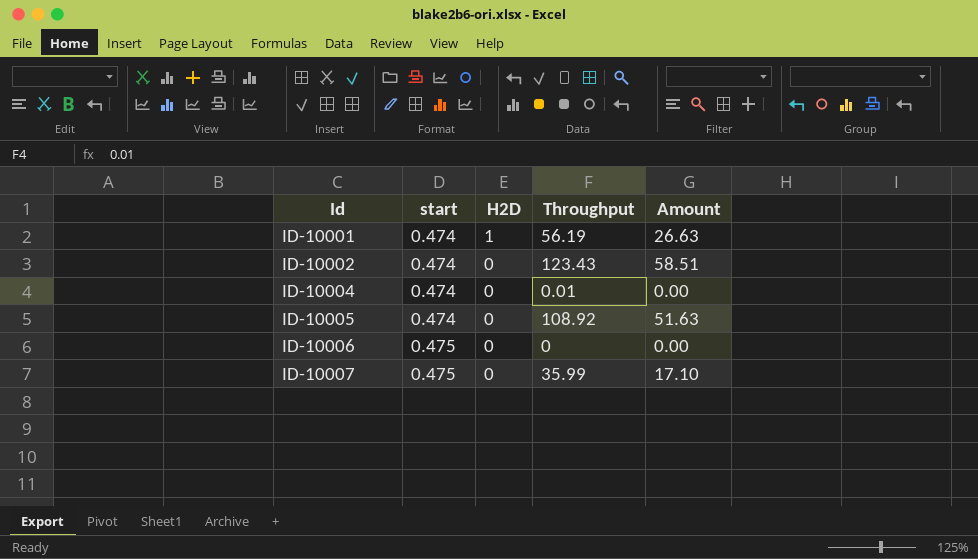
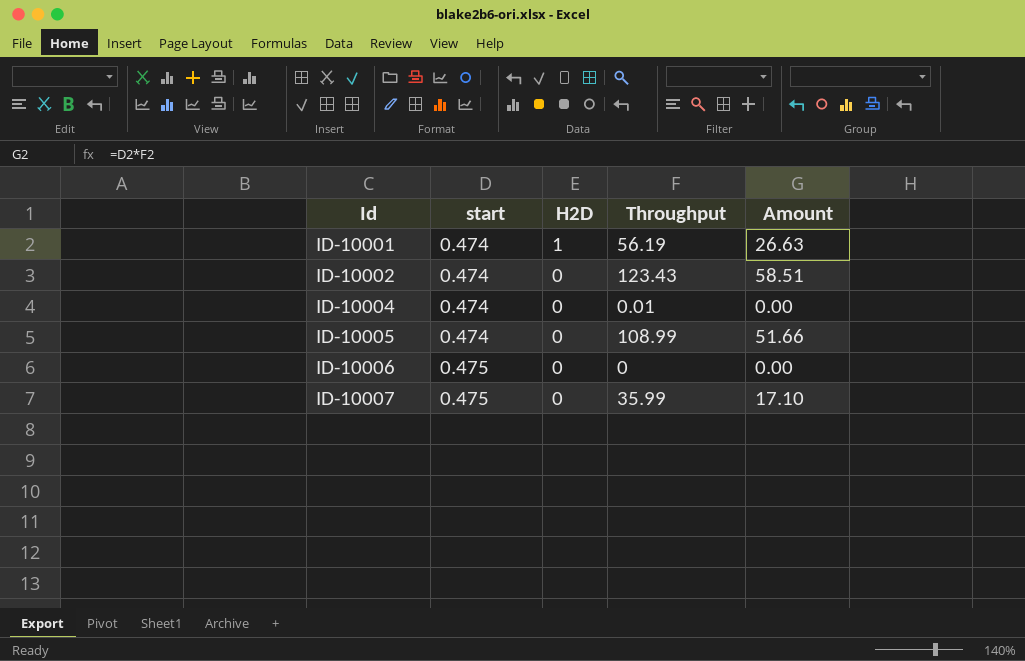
ID-10005 | Throughput: 108.92 -> 108.99
ID-10005 | Amount: 51.63 -> 51.66

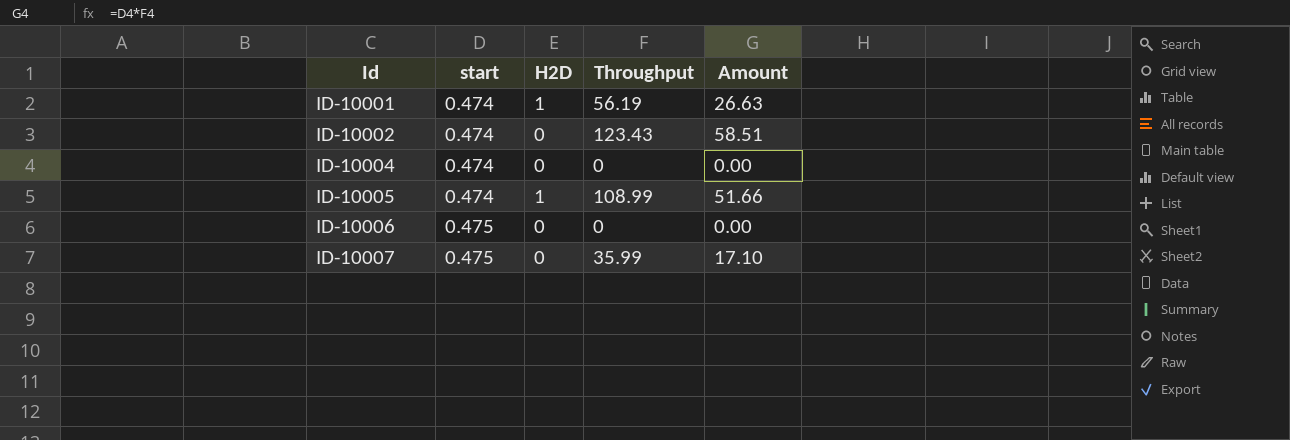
ID-10004 | Throughput: 0.01 -> 0
ID-10005 | H2D: 0 -> 1

